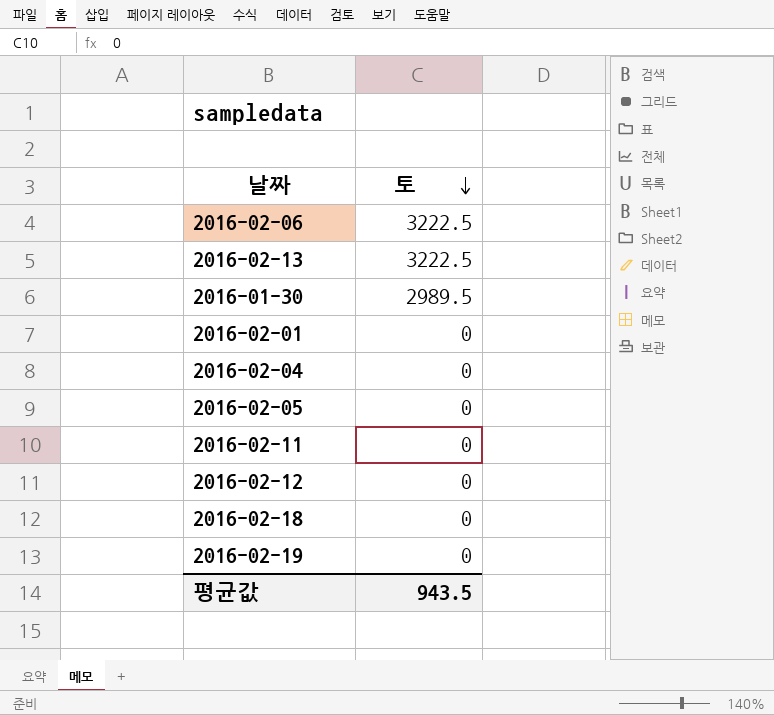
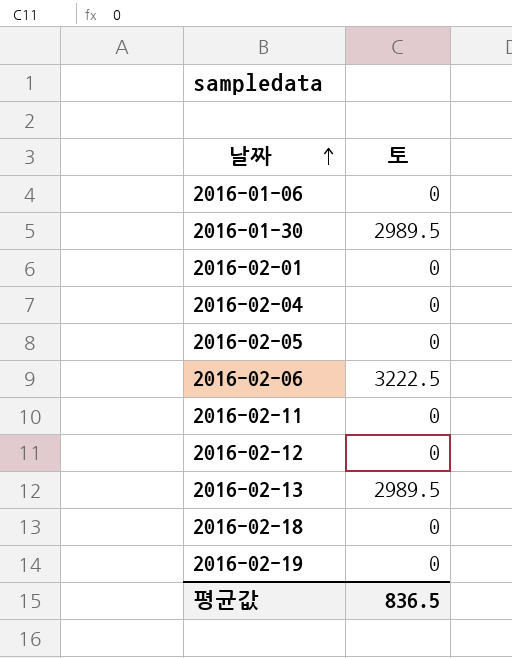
row order: 토 descending -> 날짜 ascending
row 2016-01-06: none -> 0
2016-02-13 | 토: 3222.5 -> 2989.5
평균값 | 토: 943.5 -> 836.5

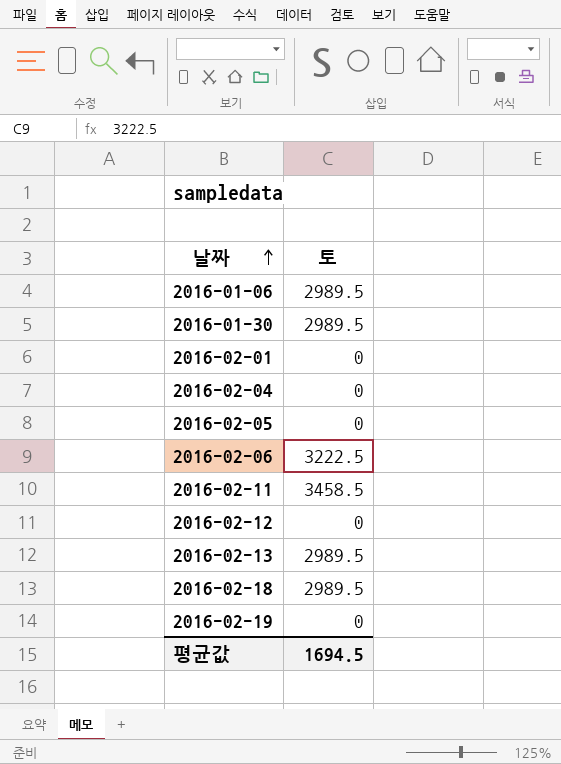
2016-01-06 | 토: 0 -> 2989.5
2016-02-11 | 토: 0 -> 3458.5
2016-02-18 | 토: 0 -> 2989.5
평균값 | 토: 836.5 -> 1694.5

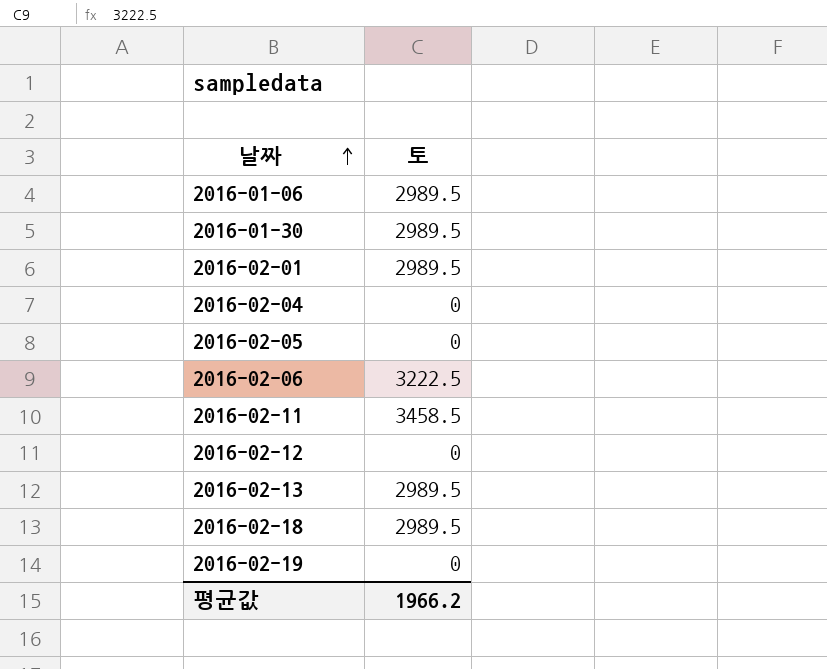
2016-02-01 | 토: 0 -> 2989.5
평균값 | 토: 1694.5 -> 1966.2

